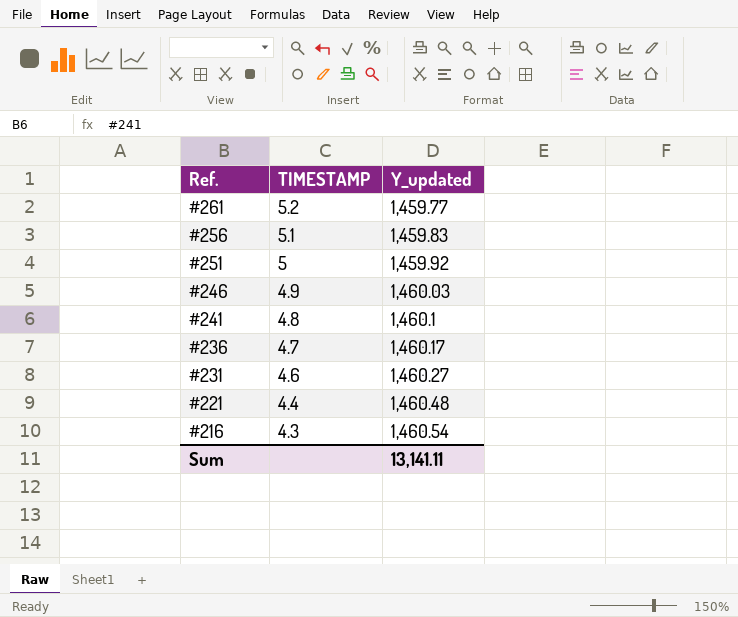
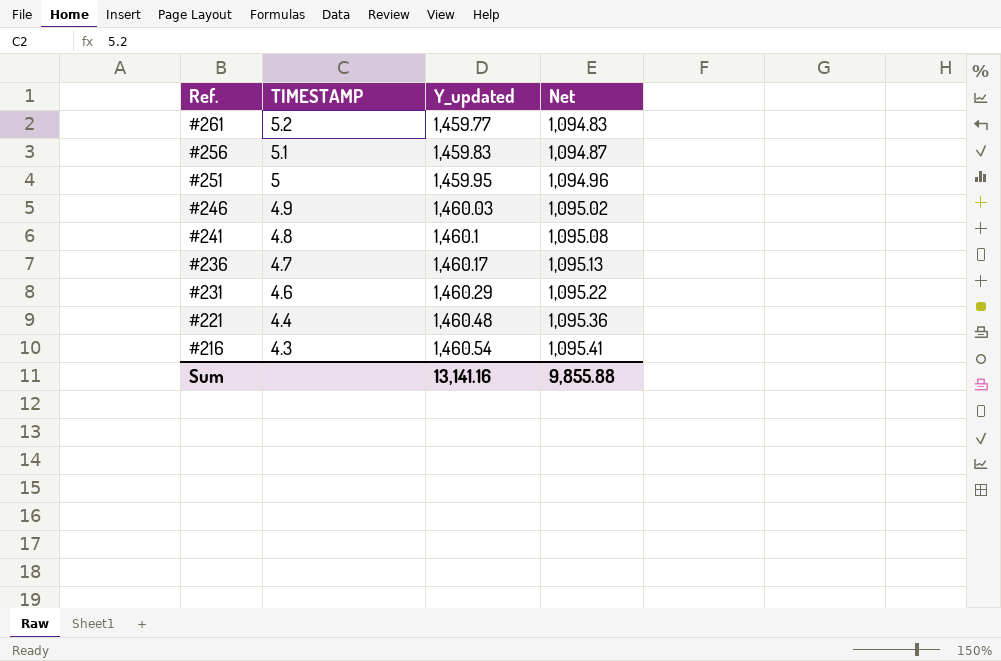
column Net | formula: none -> [Y_updated] * 0.75
#251 | Y_updated: 1,459.92 -> 1,459.95
#231 | Y_updated: 1,460.27 -> 1,460.29
Sum | Y_updated: 13,141.11 -> 13,141.16

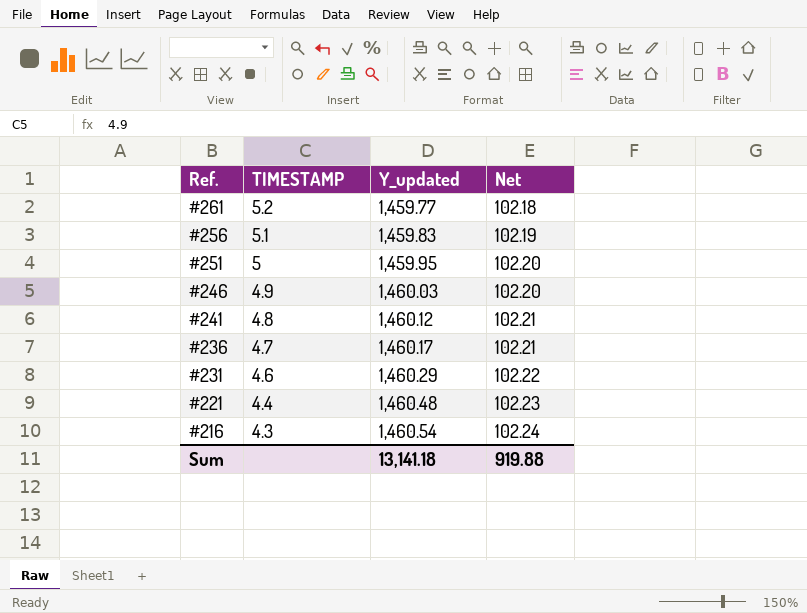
column Net | formula: [Y_updated] * 0.75 -> [Y_updated] * 0.07
#241 | Y_updated: 1,460.1 -> 1,460.12
Sum | Y_updated: 13,141.16 -> 13,141.18
Sum | Net: 9,855.88 -> 919.88

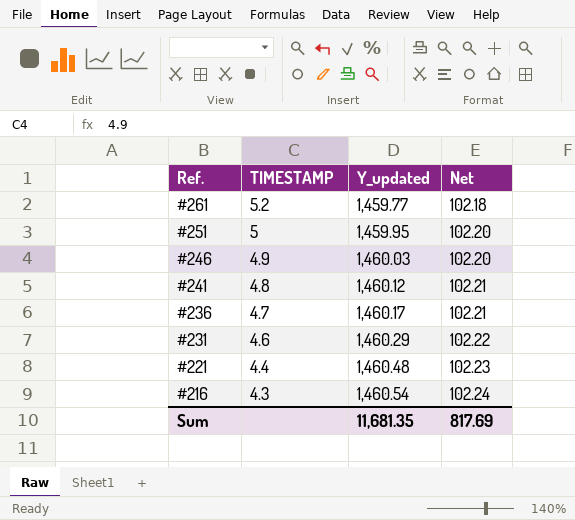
row #256: 5.1 | 1,459.83 | 102.19 -> none
Sum | Y_updated: 13,141.18 -> 11,681.35
Sum | Net: 919.88 -> 817.69

